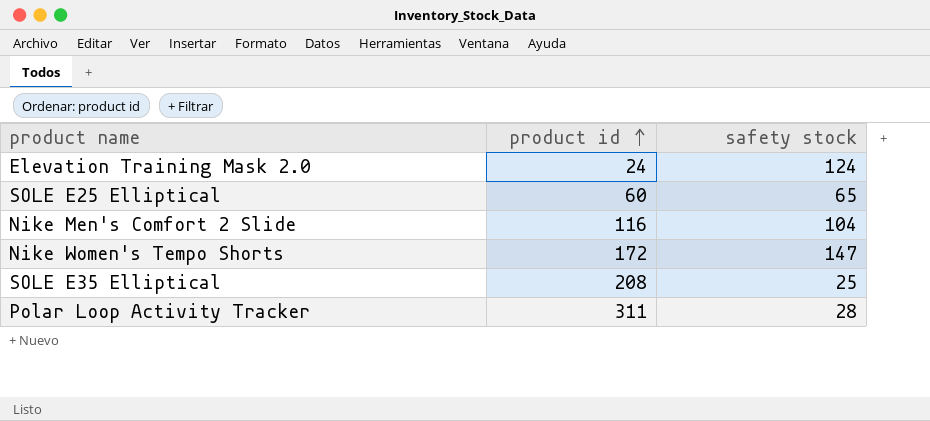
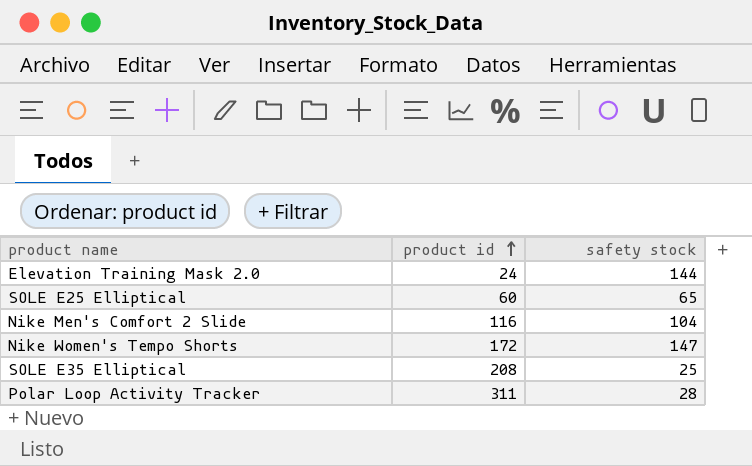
Elevation Training Mask 2.0 | safety stock: 124 -> 144

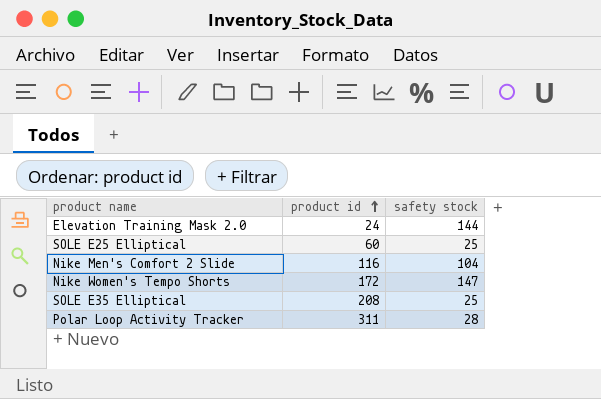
SOLE E25 Elliptical | safety stock: 65 -> 25

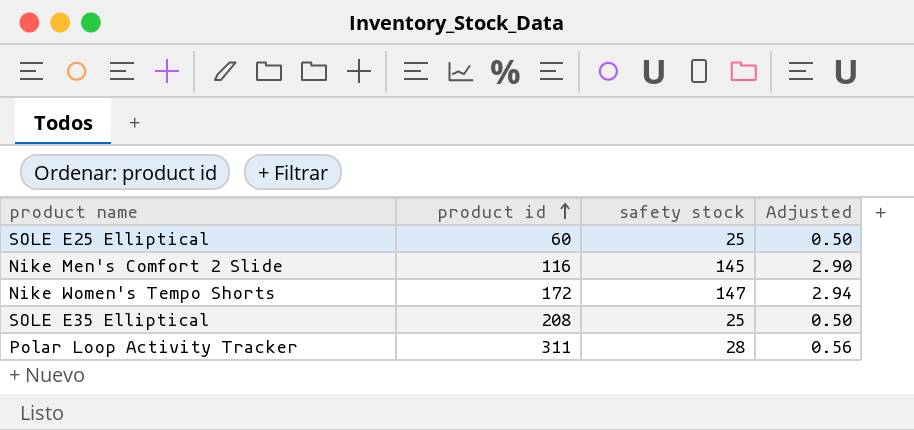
column Adjusted | formula: none -> [safety stock] * 0.02
row Elevation Training Mask 2.0: 24 | 144 -> none
Nike Men's Comfort 2 Slide | safety stock: 104 -> 145

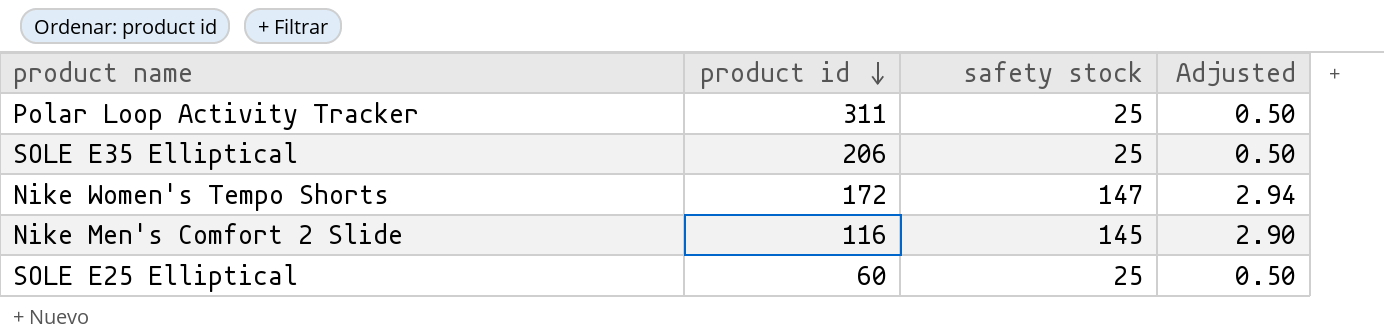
row order: product id ascending -> product id descending
Polar Loop Activity Tracker | safety stock: 28 -> 25
Polar Loop Activity Tracker | Adjusted: 0.56 -> 0.50
SOLE E35 Elliptical | product id: 208 -> 206

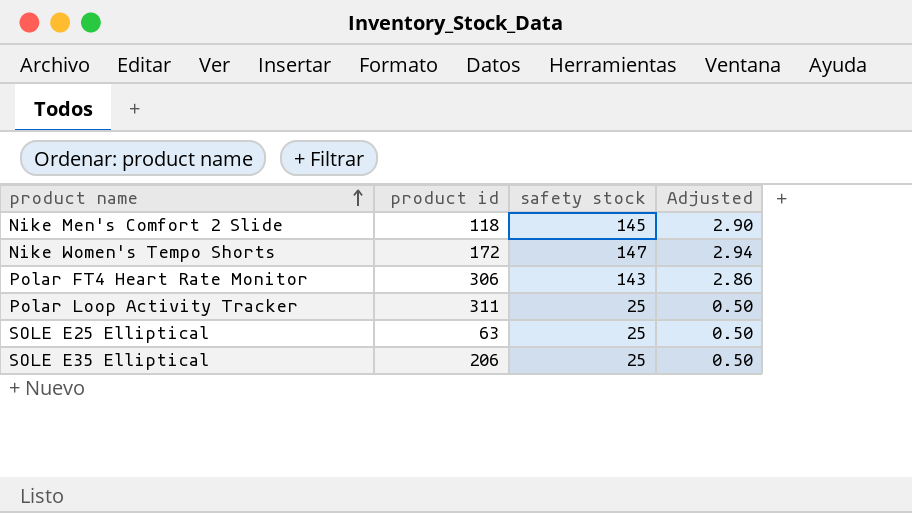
row order: product id descending -> product name ascending
Nike Men's Comfort 2 Slide | product id: 116 -> 118
row Polar FT4 Heart Rate Monitor: none -> 306 | 143 | 2.86
SOLE E25 Elliptical | product id: 60 -> 63

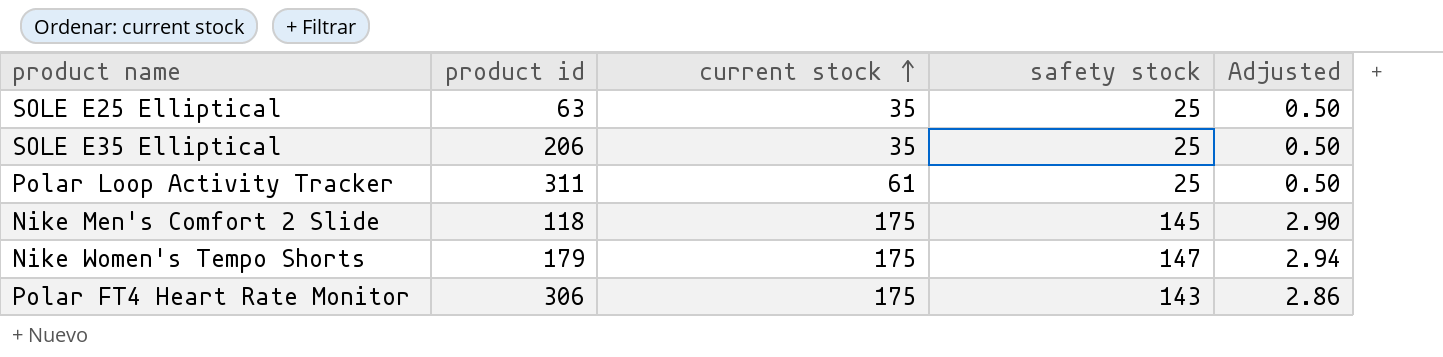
row order: product name ascending -> current stock ascending
column current stock | position: none -> 3
Nike Women's Tempo Shorts | product id: 172 -> 179

